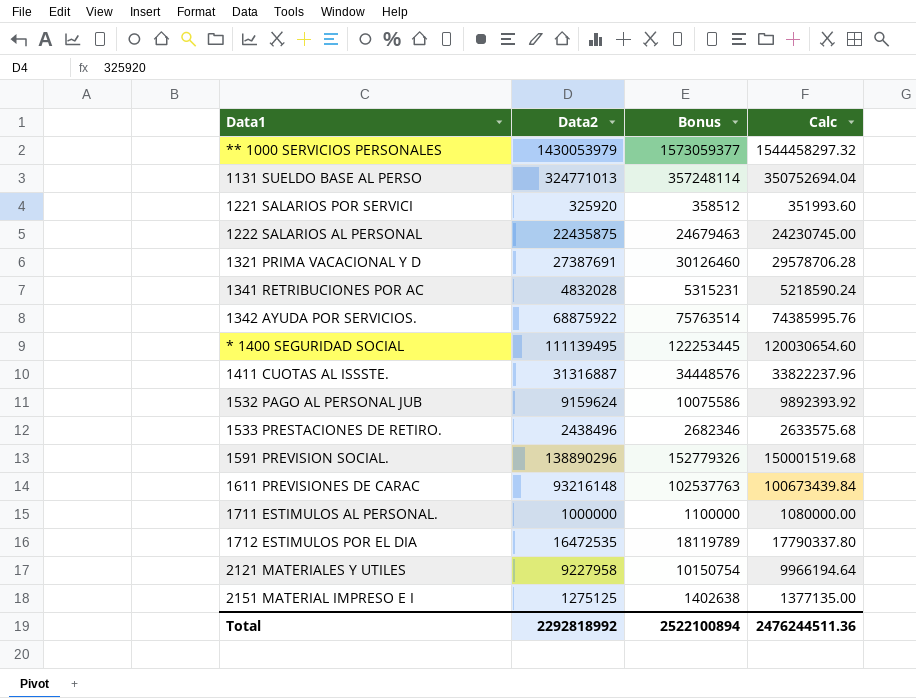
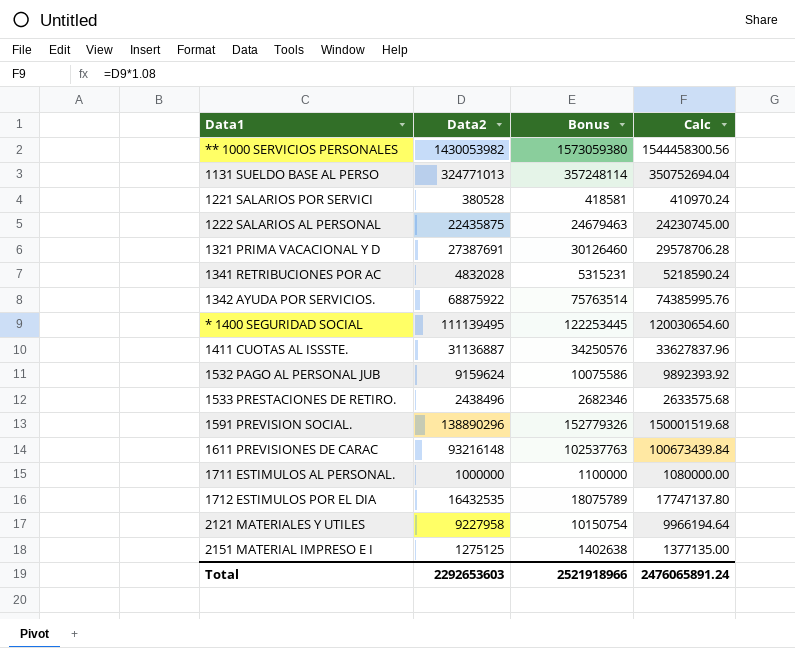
** 1000 SERVICIOS PERSONALES | Data2: 1430053979 -> 1430053982
** 1000 SERVICIOS PERSONALES | Bonus: 1573059377 -> 1573059380
** 1000 SERVICIOS PERSONALES | Calc: 1544458297.32 -> 1544458300.56
1221 SALARIOS POR SERVICI | Data2: 325920 -> 380528
1221 SALARIOS POR SERVICI | Bonus: 358512 -> 418581
1221 SALARIOS POR SERVICI | Calc: 351993.60 -> 410970.24
1411 CUOTAS AL ISSSTE. | Data2: 31316887 -> 31136887
1411 CUOTAS AL ISSSTE. | Bonus: 34448576 -> 34250576
1411 CUOTAS AL ISSSTE. | Calc: 33822237.96 -> 33627837.96
1712 ESTIMULOS POR EL DIA | Data2: 16472535 -> 16432535
1712 ESTIMULOS POR EL DIA | Bonus: 18119789 -> 18075789
1712 ESTIMULOS POR EL DIA | Calc: 17790337.80 -> 17747137.80
Total | Data2: 2292818992 -> 2292653603
Total | Bonus: 2522100894 -> 2521918966
Total | Calc: 2476244511.36 -> 2476065891.24

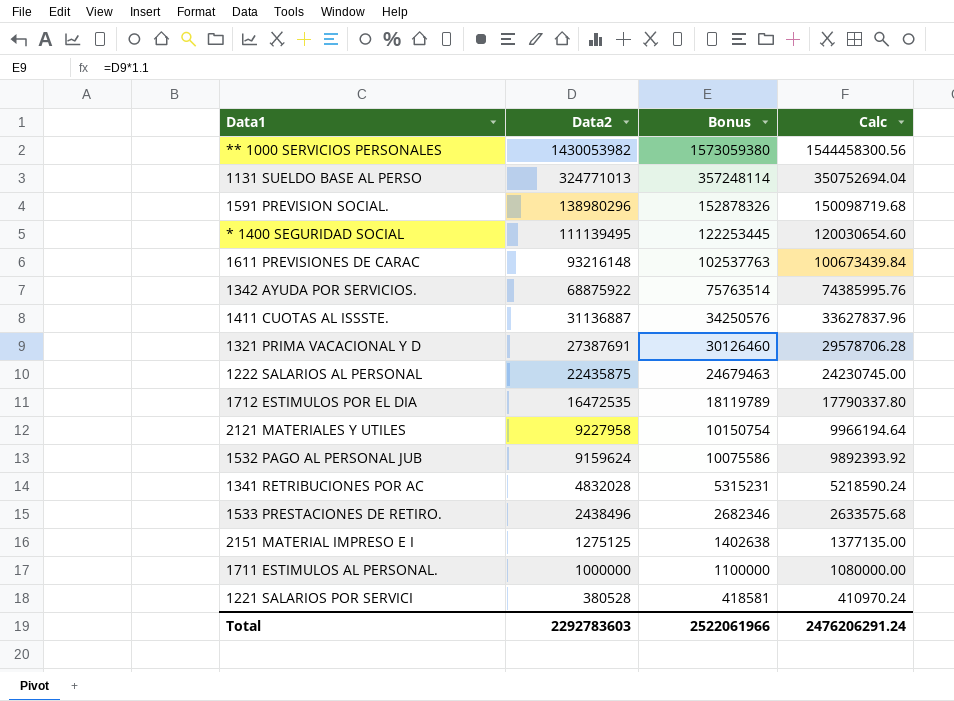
row order: none -> Data2 descending
1591 PREVISION SOCIAL. | Data2: 138890296 -> 138980296
1591 PREVISION SOCIAL. | Bonus: 152779326 -> 152878326
1591 PREVISION SOCIAL. | Calc: 150001519.68 -> 150098719.68
1712 ESTIMULOS POR EL DIA | Data2: 16432535 -> 16472535
1712 ESTIMULOS POR EL DIA | Bonus: 18075789 -> 18119789
1712 ESTIMULOS POR EL DIA | Calc: 17747137.80 -> 17790337.80
Total | Data2: 2292653603 -> 2292783603
Total | Bonus: 2521918966 -> 2522061966
Total | Calc: 2476065891.24 -> 2476206291.24

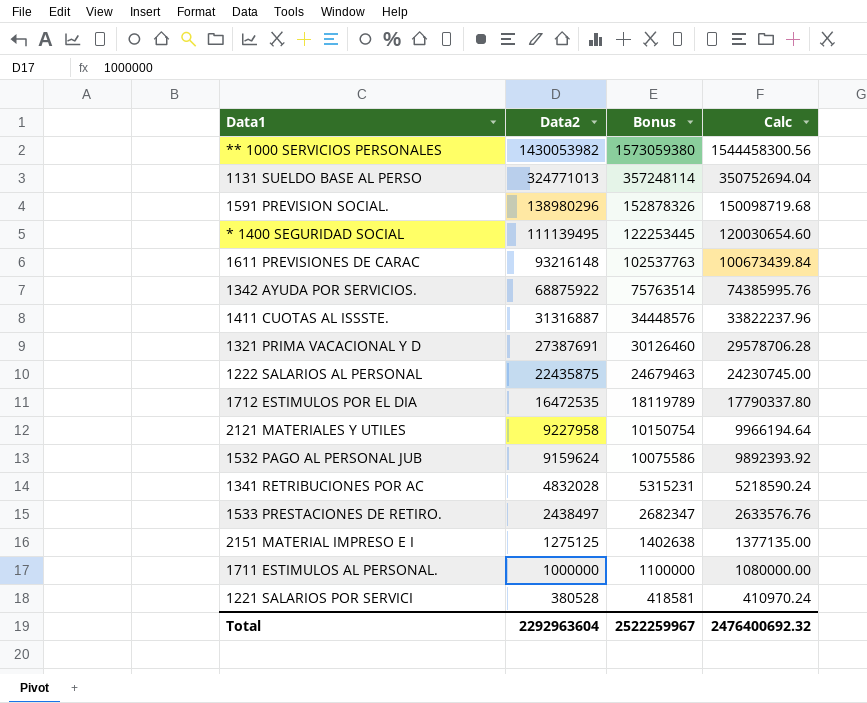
1411 CUOTAS AL ISSSTE. | Data2: 31136887 -> 31316887
1411 CUOTAS AL ISSSTE. | Bonus: 34250576 -> 34448576
1411 CUOTAS AL ISSSTE. | Calc: 33627837.96 -> 33822237.96
1533 PRESTACIONES DE RETIRO. | Data2: 2438496 -> 2438497
1533 PRESTACIONES DE RETIRO. | Bonus: 2682346 -> 2682347
1533 PRESTACIONES DE RETIRO. | Calc: 2633575.68 -> 2633576.76
Total | Data2: 2292783603 -> 2292963604
Total | Bonus: 2522061966 -> 2522259967
Total | Calc: 2476206291.24 -> 2476400692.32

